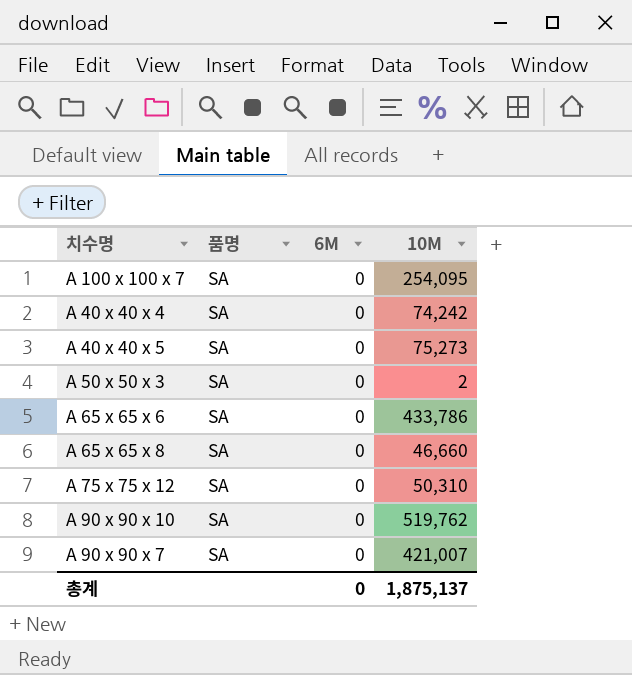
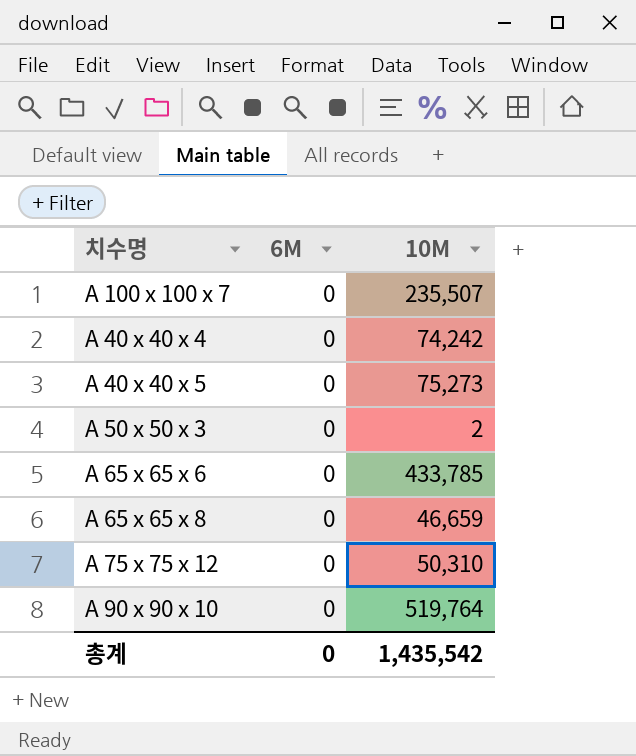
column 품명 | position: 2 -> none
row A 90 x 90 x 7: SA | 0 | 421,007 -> none
A 100 x 100 x 7 | 10M: 254,095 -> 235,507
A 65 x 65 x 6 | 10M: 433,786 -> 433,785
A 65 x 65 x 8 | 10M: 46,660 -> 46,659
A 90 x 90 x 10 | 10M: 519,762 -> 519,764
총계 | 10M: 1,875,137 -> 1,435,542

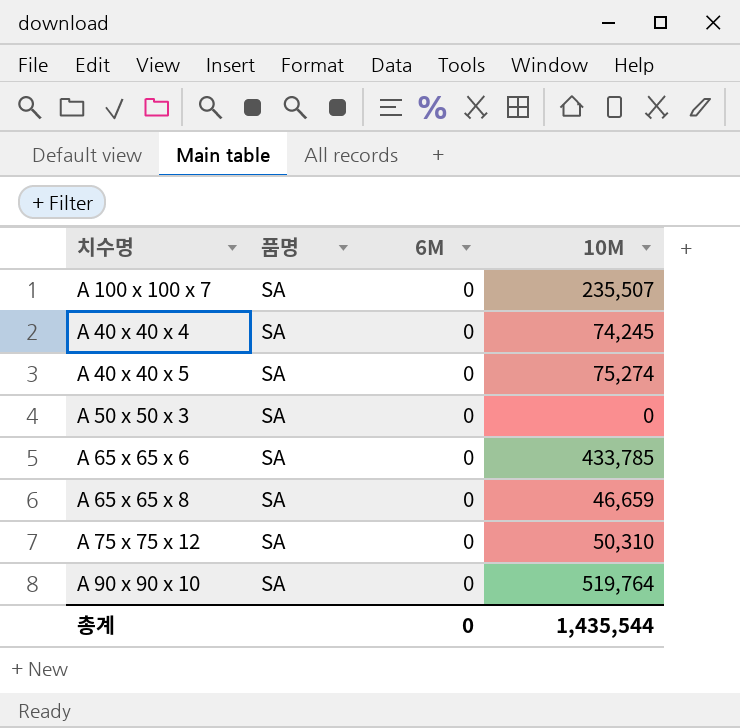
column 품명 | position: none -> 2
A 40 x 40 x 4 | 10M: 74,242 -> 74,245
A 40 x 40 x 5 | 10M: 75,273 -> 75,274
A 50 x 50 x 3 | 10M: 2 -> 0
총계 | 10M: 1,435,542 -> 1,435,544

